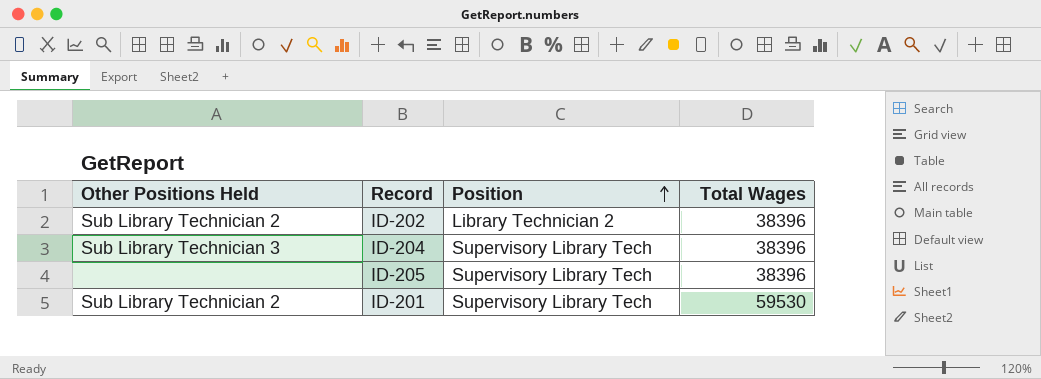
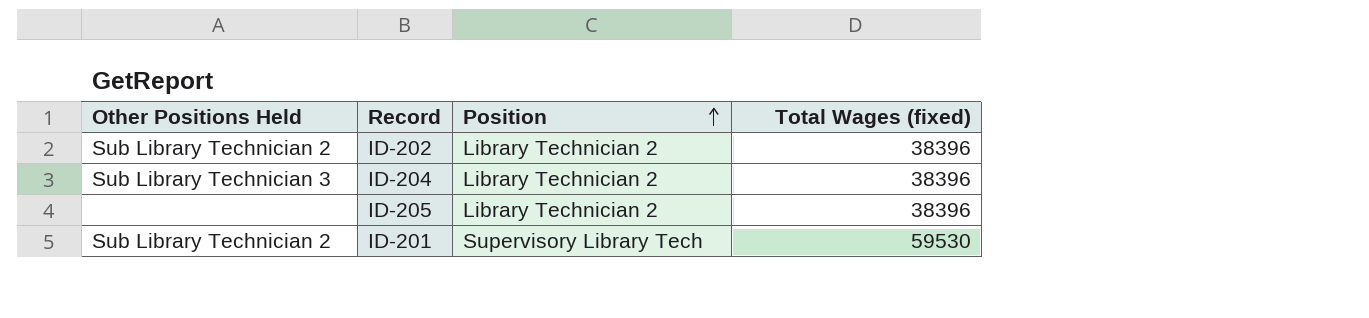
column name: Total Wages -> Total Wages (fixed)
ID-204 | Position: Supervisory Library Tech -> Library Technician 2
ID-205 | Position: Supervisory Library Tech -> Library Technician 2

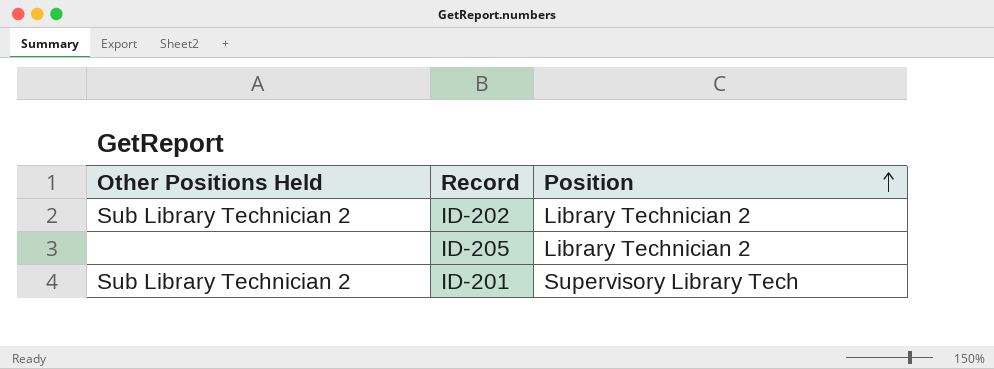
column Total Wages (fixed) | position: 4 -> none
row ID-204: Sub Library Technician 3 | Library Technician 2 | 38396 -> none

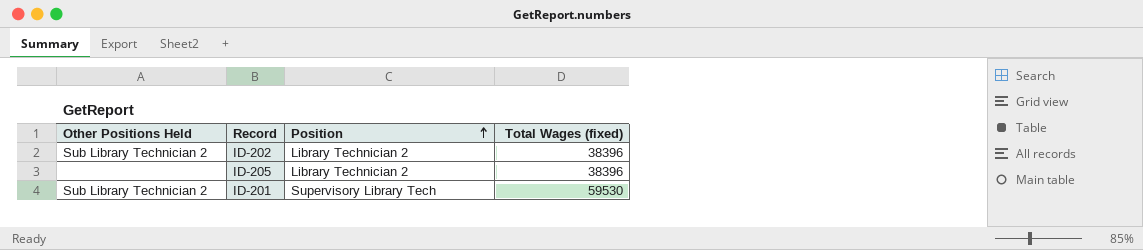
column Total Wages (fixed) | position: none -> 4

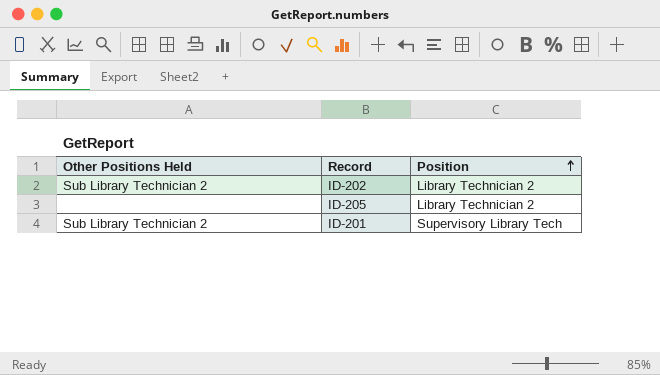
column Total Wages (fixed) | position: 4 -> none

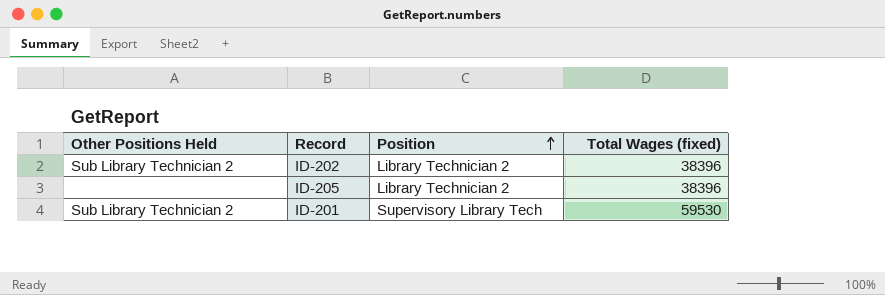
column Total Wages (fixed) | position: none -> 4

